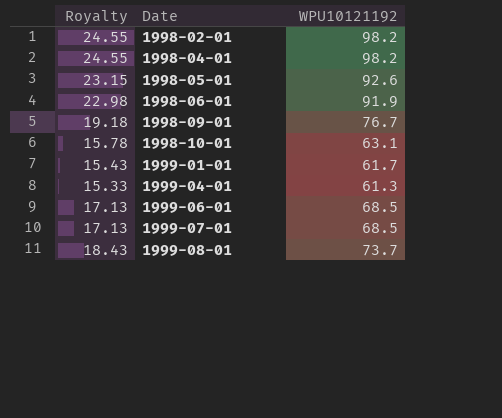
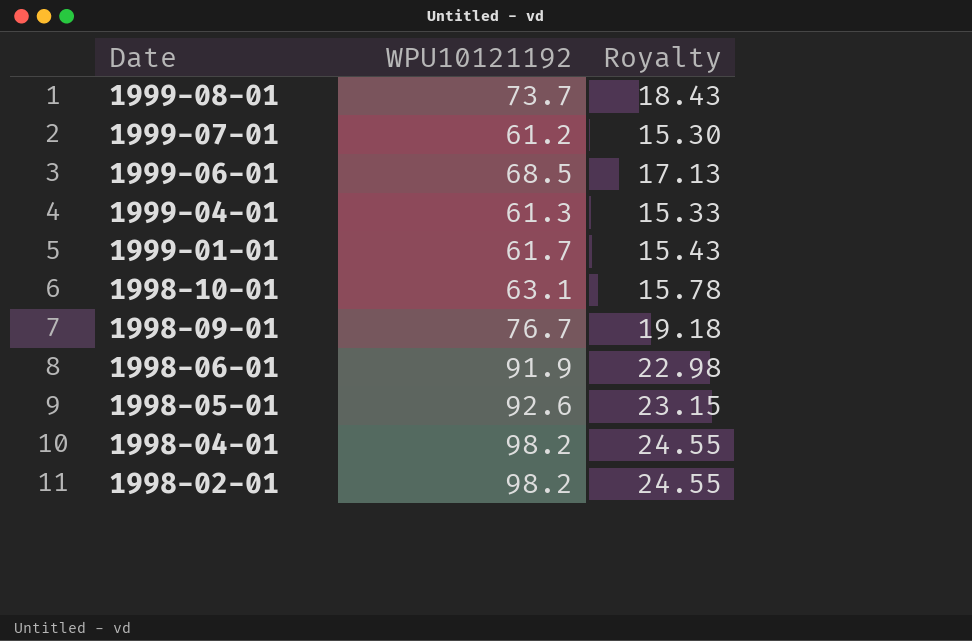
row order: Date ascending -> Date descending
column Royalty | position: 1 -> 3
1999-07-01 | WPU10121192: 68.5 -> 61.2
1999-07-01 | Royalty: 17.13 -> 15.30

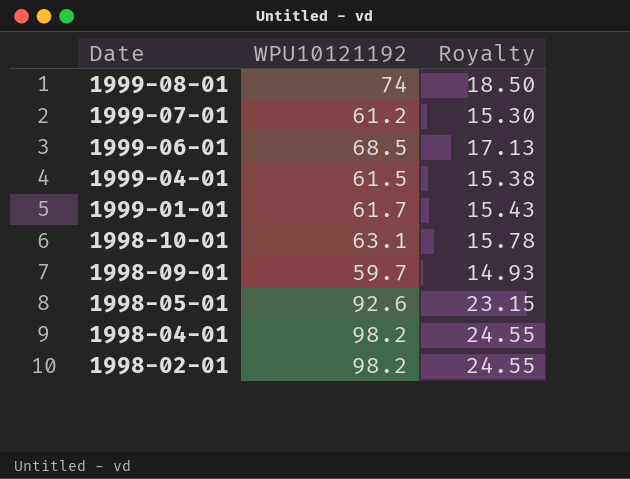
row 1998-06-01: 91.9 | 22.98 -> none
1999-08-01 | WPU10121192: 73.7 -> 74
1999-08-01 | Royalty: 18.43 -> 18.50
1999-04-01 | WPU10121192: 61.3 -> 61.5
1999-04-01 | Royalty: 15.33 -> 15.38
1998-09-01 | WPU10121192: 76.7 -> 59.7
1998-09-01 | Royalty: 19.18 -> 14.93

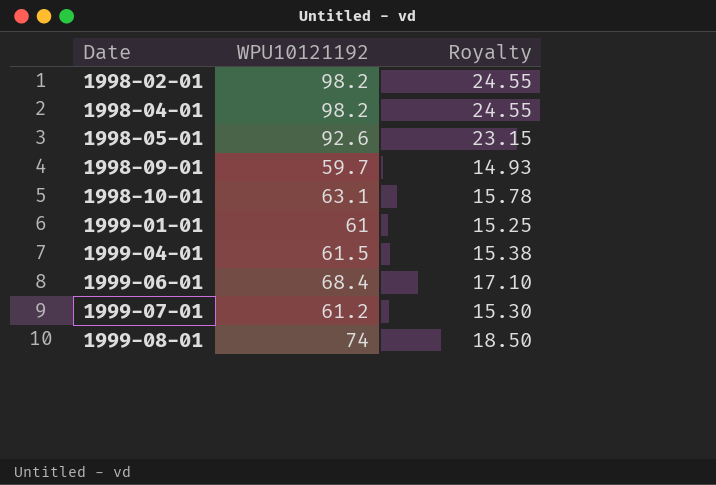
row order: Date descending -> Date ascending
1999-01-01 | WPU10121192: 61.7 -> 61
1999-01-01 | Royalty: 15.43 -> 15.25
1999-06-01 | WPU10121192: 68.5 -> 68.4
1999-06-01 | Royalty: 17.13 -> 17.10

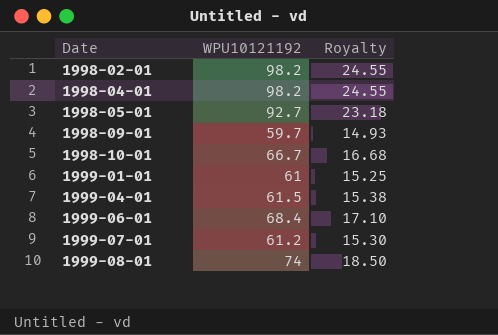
1998-05-01 | WPU10121192: 92.6 -> 92.7
1998-05-01 | Royalty: 23.15 -> 23.18
1998-10-01 | WPU10121192: 63.1 -> 66.7
1998-10-01 | Royalty: 15.78 -> 16.68

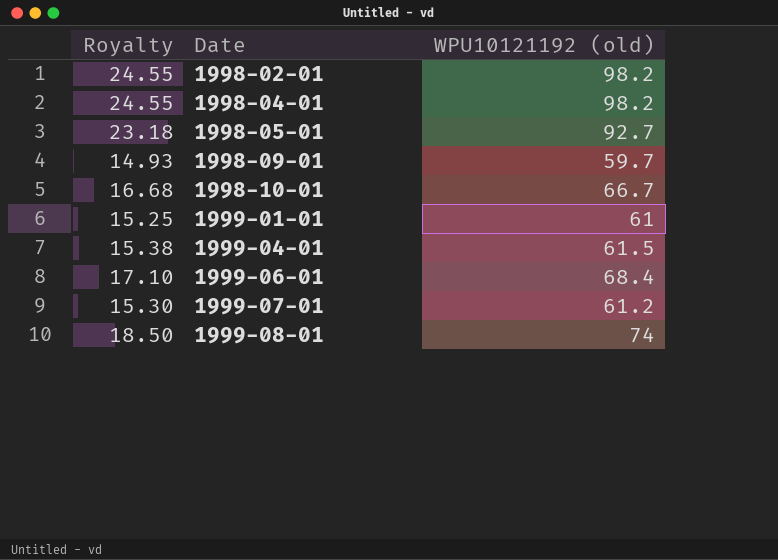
column Royalty | position: 3 -> 1
column name: WPU10121192 -> WPU10121192 (old)

